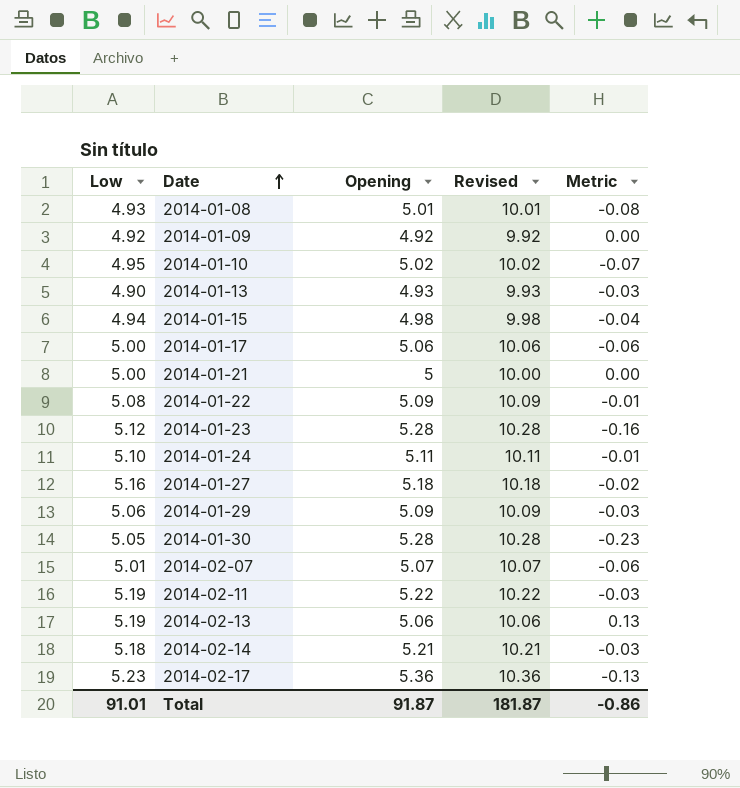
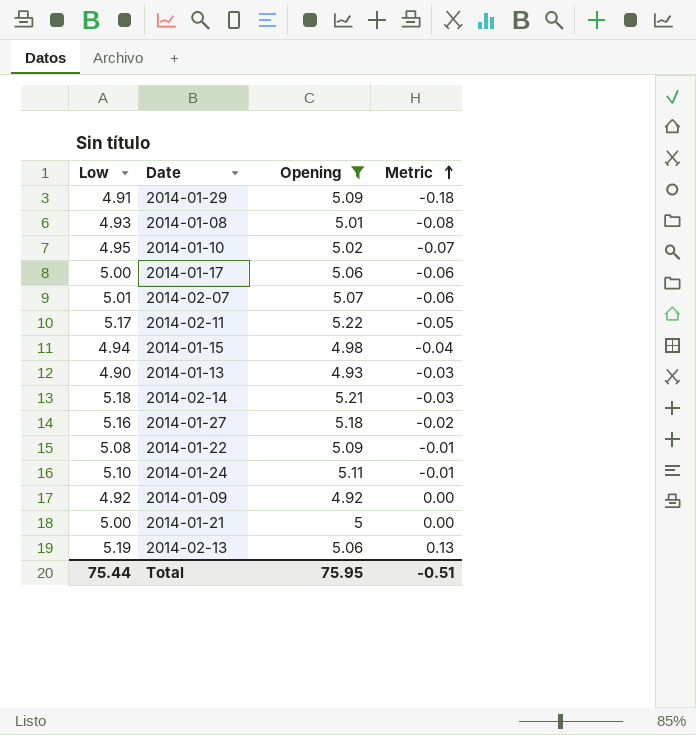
filter: none -> Opening <= 5.22
row order: Date ascending -> Metric ascending
column Revised | formula: [Opening] + 5 -> none
2014-01-29 | Low: 5.06 -> 4.91
2014-01-29 | Metric: -0.03 -> -0.18
2014-02-11 | Low: 5.19 -> 5.17
2014-02-11 | Metric: -0.03 -> -0.05
Total | Low: 91.01 -> 75.44
Total | Opening: 91.87 -> 75.95
Total | Metric: -0.86 -> -0.51

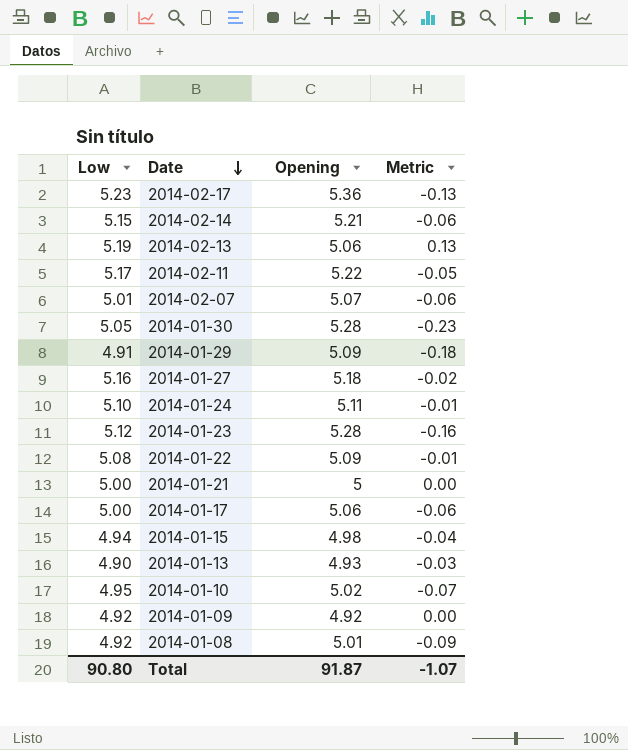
filter: Opening <= 5.22 -> none
row order: Metric ascending -> Date descending
2014-02-14 | Low: 5.18 -> 5.15
2014-02-14 | Metric: -0.03 -> -0.06
2014-01-08 | Low: 4.93 -> 4.92
2014-01-08 | Metric: -0.08 -> -0.09
Total | Low: 75.44 -> 90.80
Total | Opening: 75.95 -> 91.87
Total | Metric: -0.51 -> -1.07

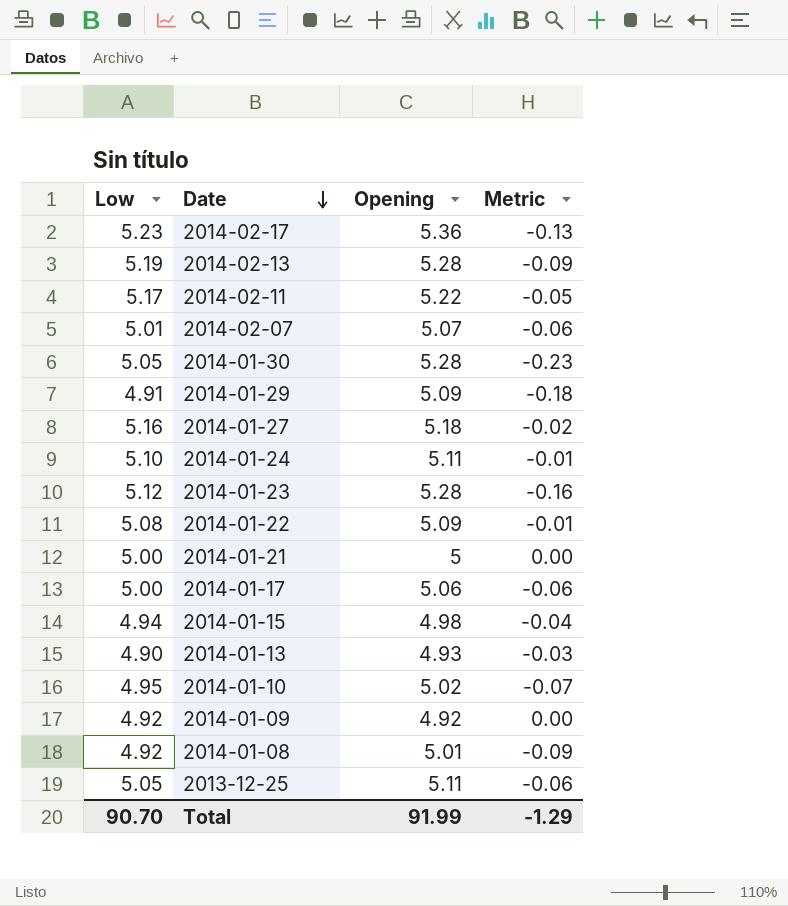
row 2014-02-14: 5.15 | 5.21 | -0.06 -> none
2014-02-13 | Opening: 5.06 -> 5.28
2014-02-13 | Metric: 0.13 -> -0.09
row 2013-12-25: none -> 5.05 | 5.11 | -0.06
Total | Low: 90.80 -> 90.70
Total | Opening: 91.87 -> 91.99
Total | Metric: -1.07 -> -1.29

